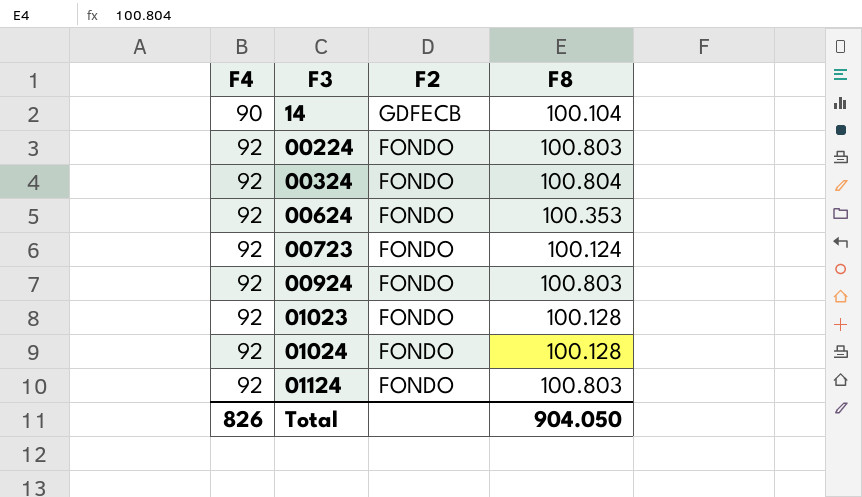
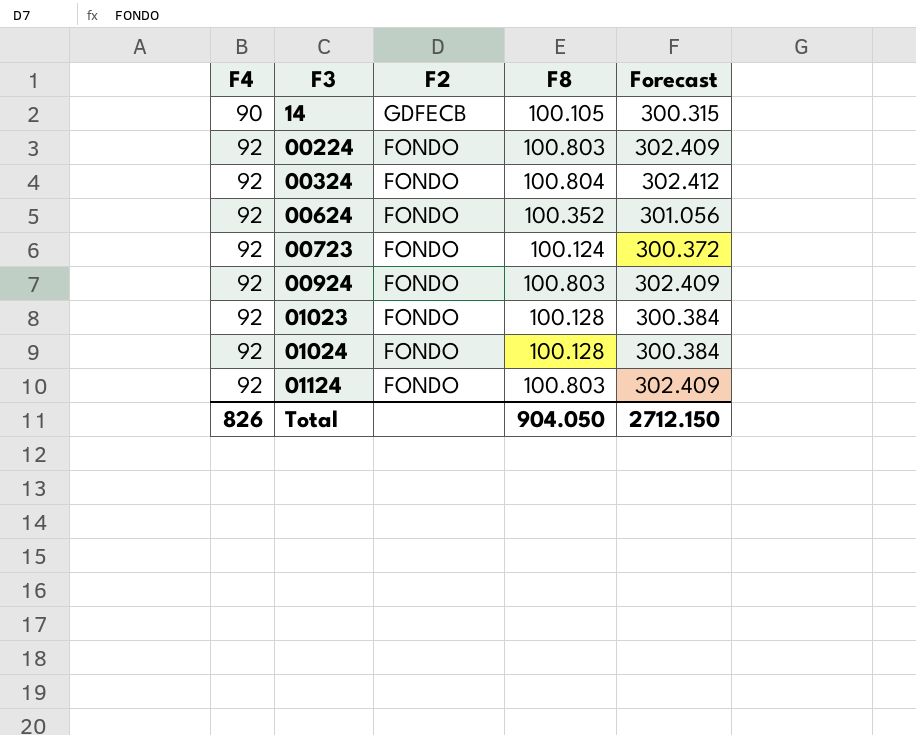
column Forecast | formula: none -> [F8] * 3
14 | F8: 100.104 -> 100.105
00624 | F8: 100.353 -> 100.352

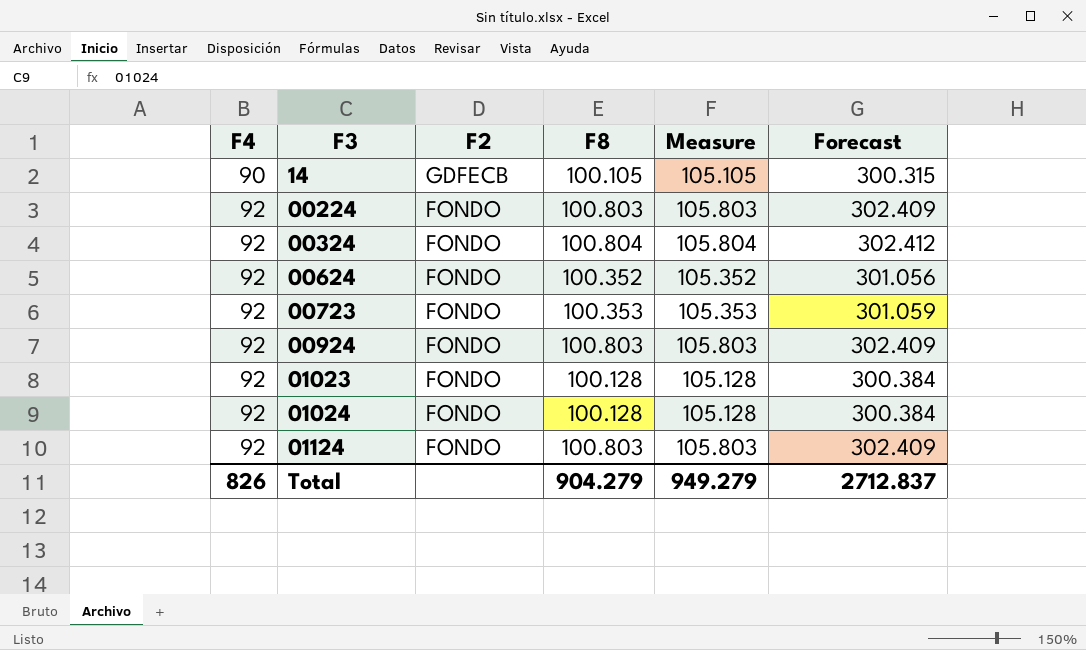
column Measure | formula: none -> [F8] + 5
00723 | F8: 100.124 -> 100.353
00723 | Forecast: 300.372 -> 301.059
Total | F8: 904.050 -> 904.279
Total | Forecast: 2712.150 -> 2712.837

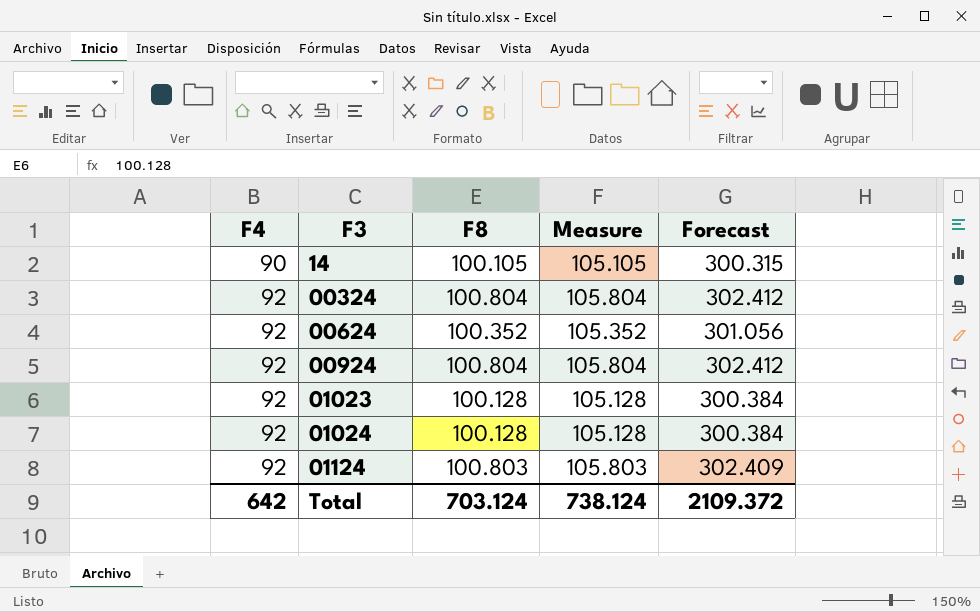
column F2 | position: 3 -> none
row 00224: 92 | FONDO | 100.803 | 105.803 | 302.409 -> none
row 00723: 92 | FONDO | 100.353 | 105.353 | 301.059 -> none
00924 | F8: 100.803 -> 100.804
00924 | Measure: 105.803 -> 105.804
00924 | Forecast: 302.409 -> 302.412
Total | F4: 826 -> 642
Total | F8: 904.279 -> 703.124
Total | Measure: 949.279 -> 738.124
Total | Forecast: 2712.837 -> 2109.372

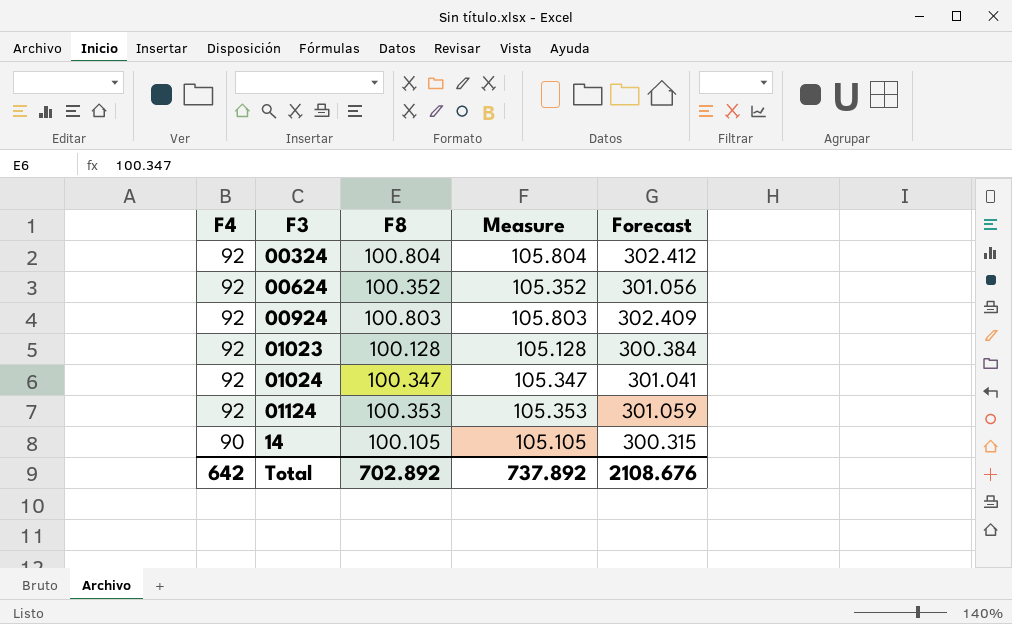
row order: F4 ascending -> F4 descending
00924 | F8: 100.804 -> 100.803
00924 | Measure: 105.804 -> 105.803
00924 | Forecast: 302.412 -> 302.409
01024 | F8: 100.128 -> 100.347
01024 | Measure: 105.128 -> 105.347
01024 | Forecast: 300.384 -> 301.041
01124 | F8: 100.803 -> 100.353
01124 | Measure: 105.803 -> 105.353
01124 | Forecast: 302.409 -> 301.059
Total | F8: 703.124 -> 702.892
Total | Measure: 738.124 -> 737.892
Total | Forecast: 2109.372 -> 2108.676

